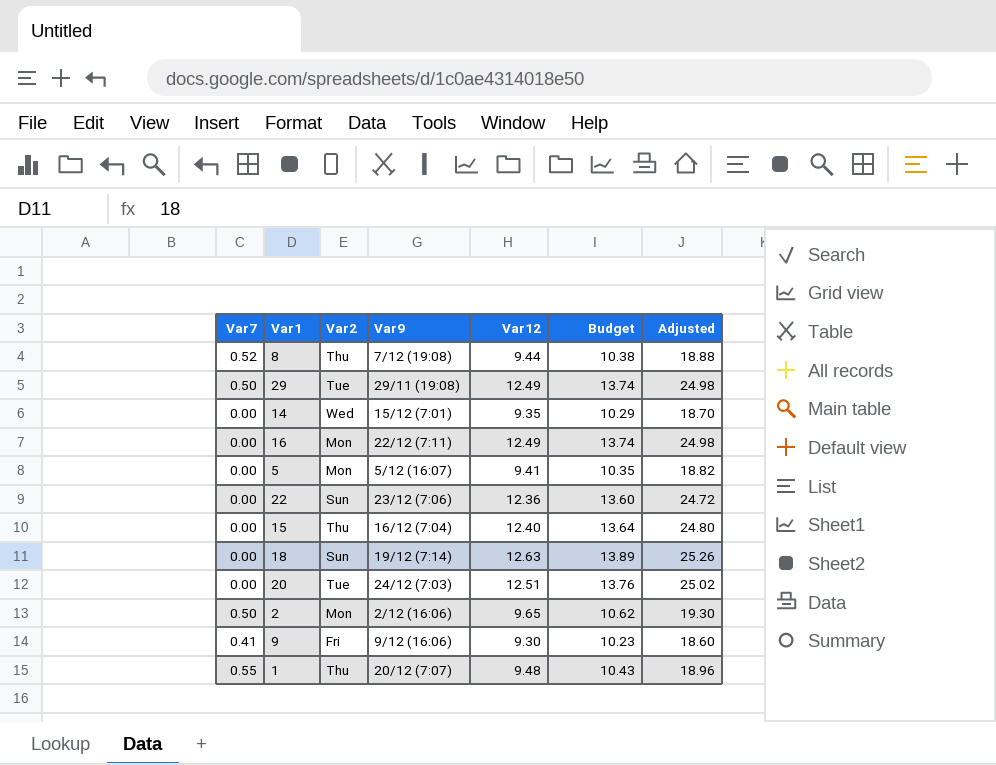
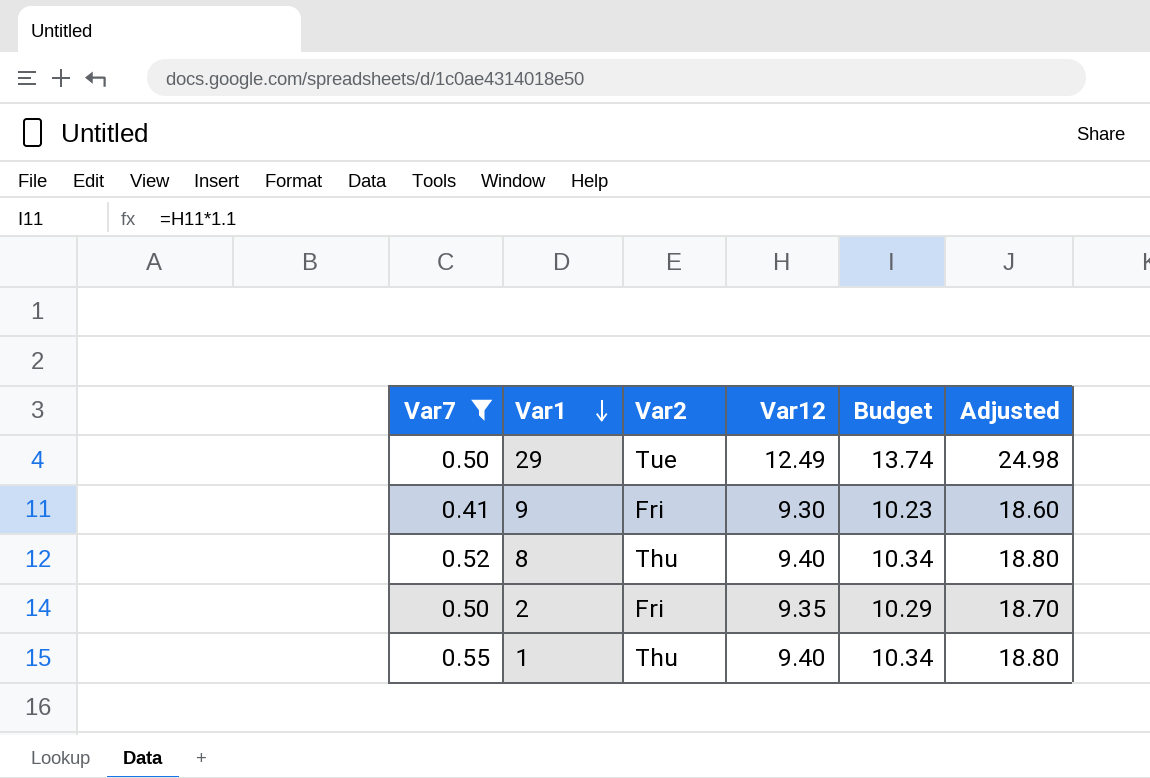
filter: none -> Var7 != 0.00
row order: none -> Var1 descending
column Var9 | position: 4 -> none
8 | Var12: 9.44 -> 9.40
8 | Budget: 10.38 -> 10.34
8 | Adjusted: 18.88 -> 18.80
2 | Var2: Mon -> Fri
2 | Var12: 9.65 -> 9.35
2 | Budget: 10.62 -> 10.29
2 | Adjusted: 19.30 -> 18.70
1 | Var12: 9.48 -> 9.40
1 | Budget: 10.43 -> 10.34
1 | Adjusted: 18.96 -> 18.80

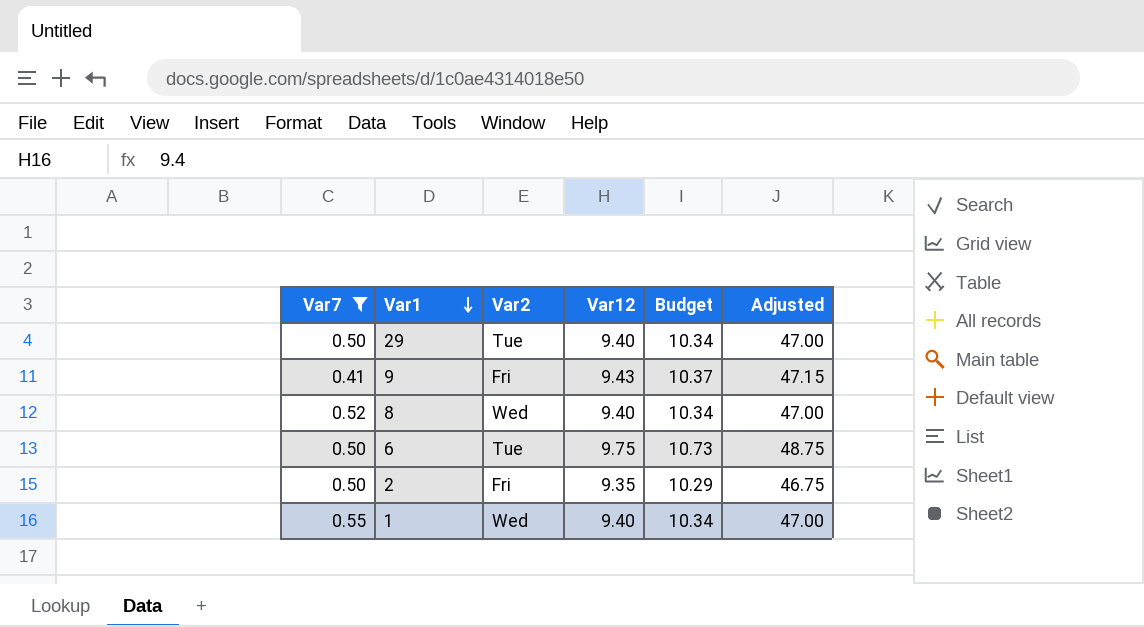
column Adjusted | formula: [Var12] * 2 -> [Var12] * 5
29 | Var12: 12.49 -> 9.40
29 | Budget: 13.74 -> 10.34
9 | Var12: 9.30 -> 9.43
9 | Budget: 10.23 -> 10.37
8 | Var2: Thu -> Wed
row 6: none -> 0.50 | Tue | 9.75 | 10.73 | 48.75
1 | Var2: Thu -> Wed

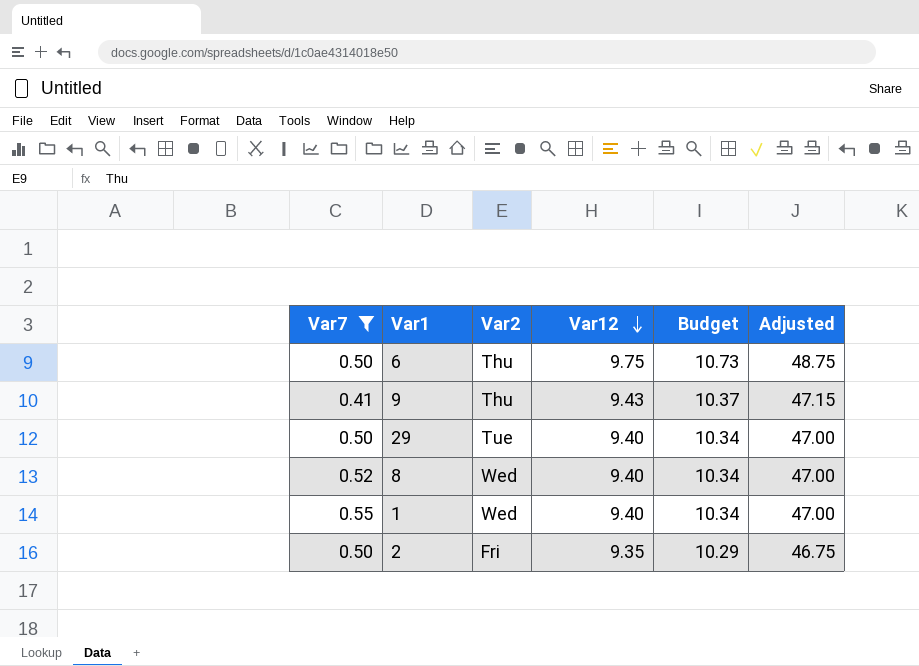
row order: Var1 descending -> Var12 descending
6 | Var2: Tue -> Thu
9 | Var2: Fri -> Thu

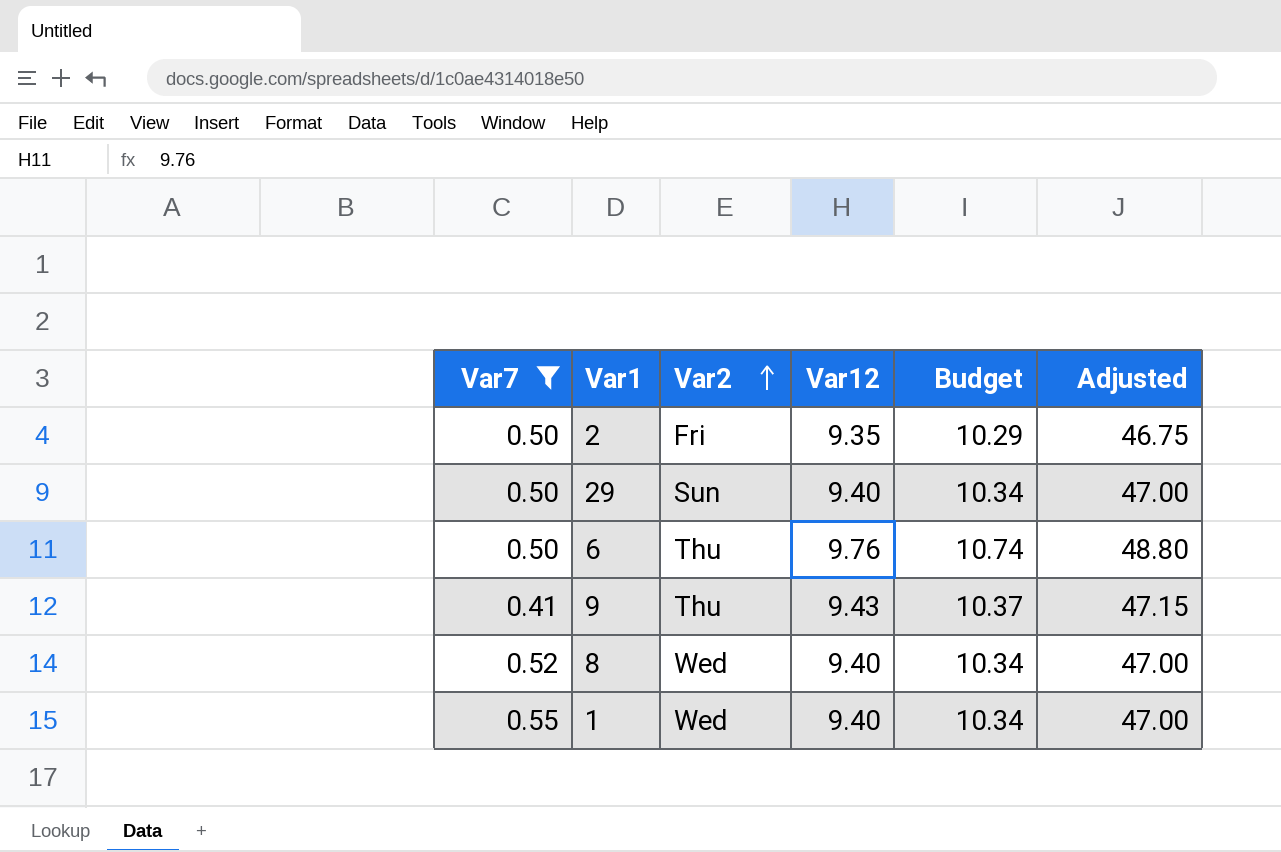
row order: Var12 descending -> Var2 ascending
29 | Var2: Tue -> Sun
6 | Var12: 9.75 -> 9.76
6 | Budget: 10.73 -> 10.74
6 | Adjusted: 48.75 -> 48.80

